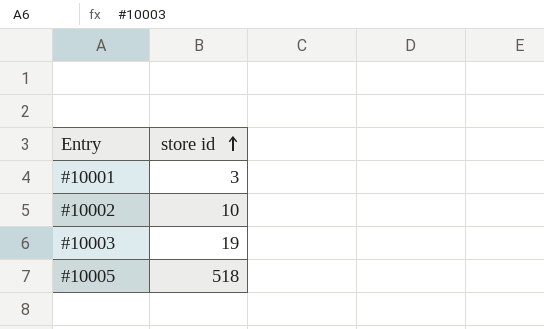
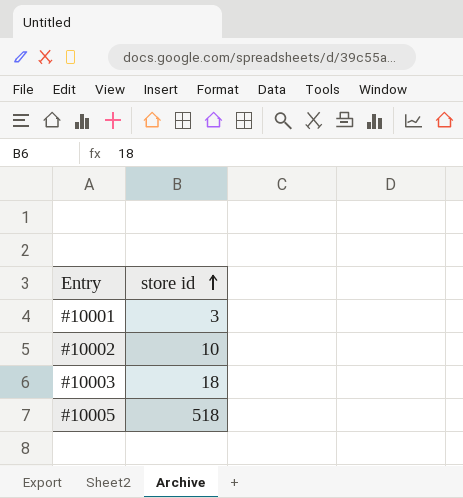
#10003 | store id: 19 -> 18

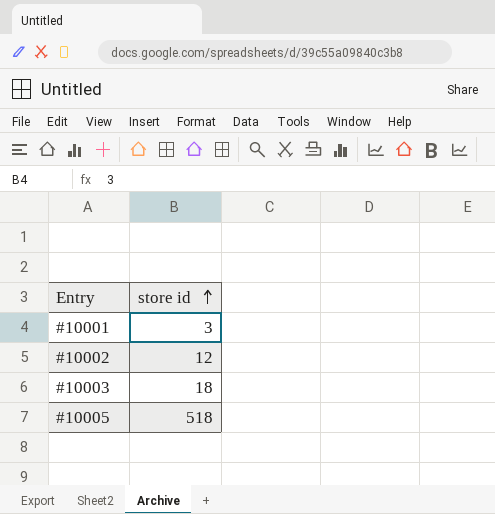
#10002 | store id: 10 -> 12

